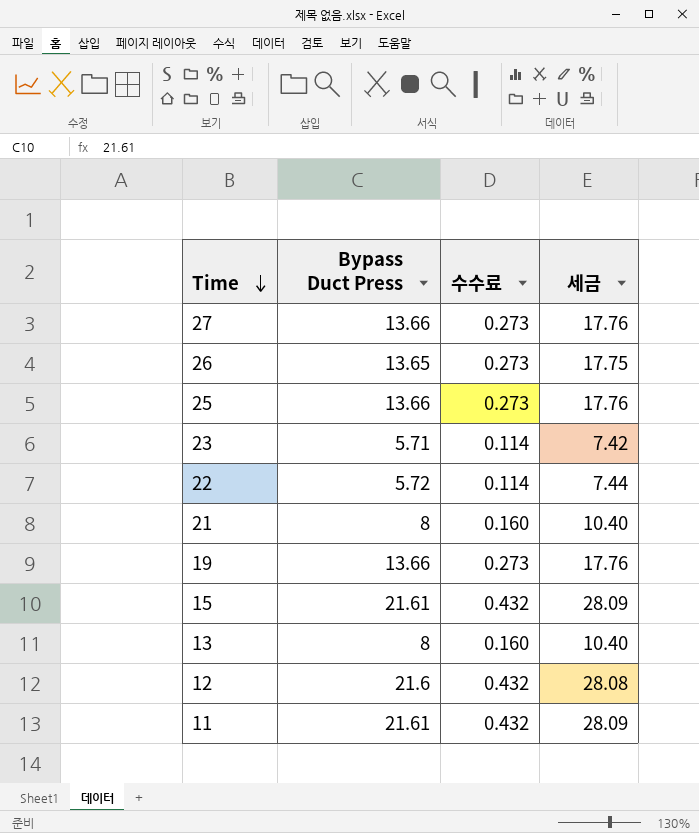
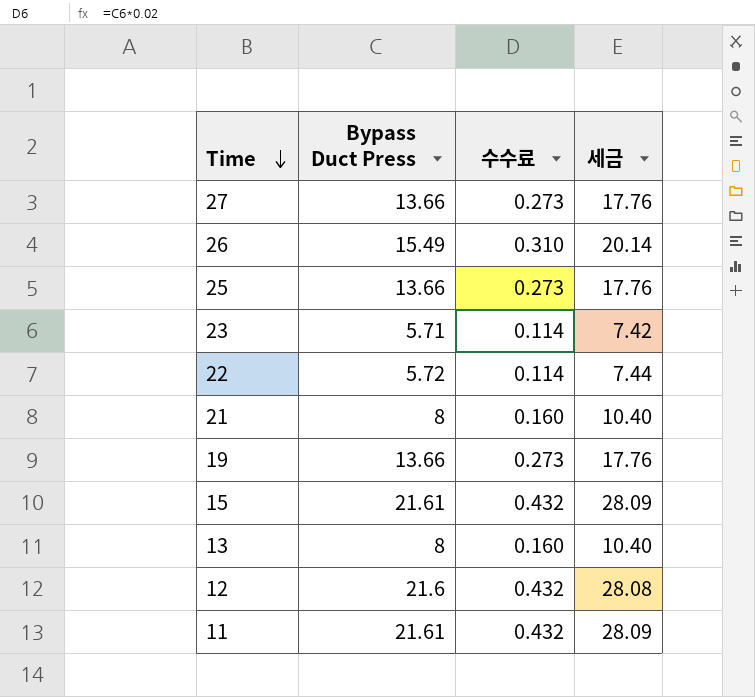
26 | Bypass Duct Press: 13.65 -> 15.49
26 | 수수료: 0.273 -> 0.310
26 | 세금: 17.75 -> 20.14

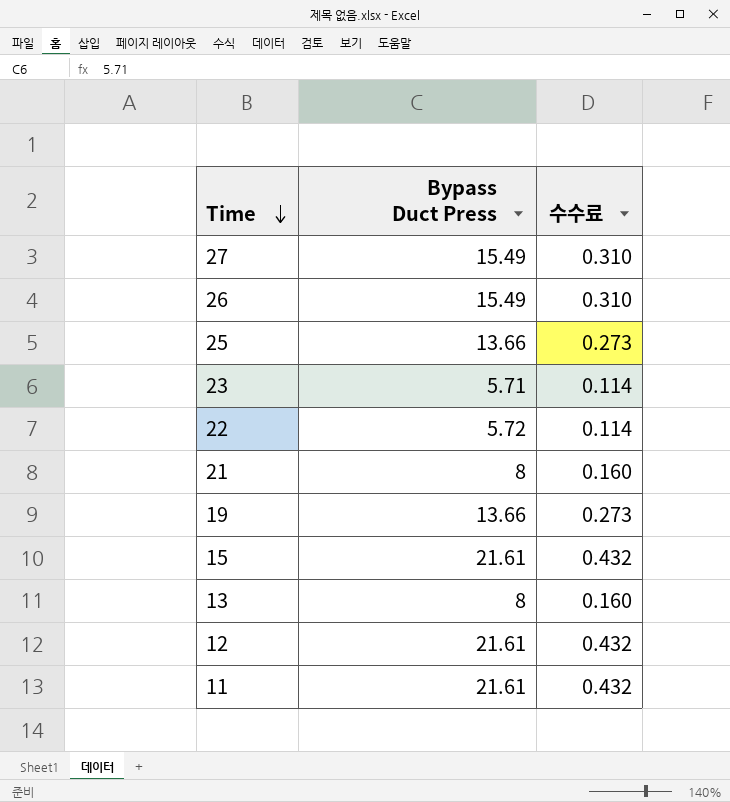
column 세금 | formula: [Bypass Duct Press] * 1.3 -> none
27 | Bypass Duct Press: 13.66 -> 15.49
27 | 수수료: 0.273 -> 0.310
12 | Bypass Duct Press: 21.6 -> 21.61

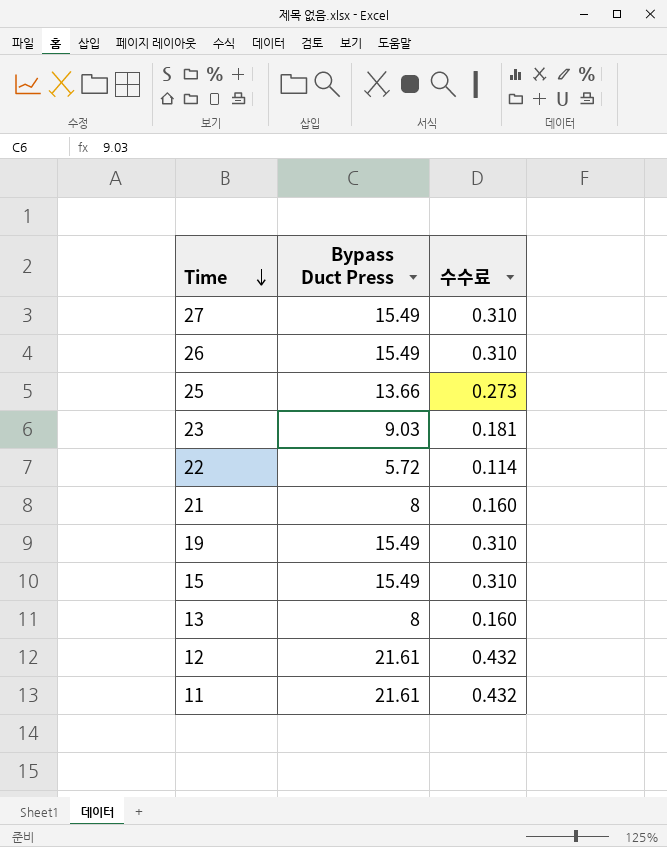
23 | Bypass Duct Press: 5.71 -> 9.03
23 | 수수료: 0.114 -> 0.181
19 | Bypass Duct Press: 13.66 -> 15.49
19 | 수수료: 0.273 -> 0.310
15 | Bypass Duct Press: 21.61 -> 15.49
15 | 수수료: 0.432 -> 0.310

